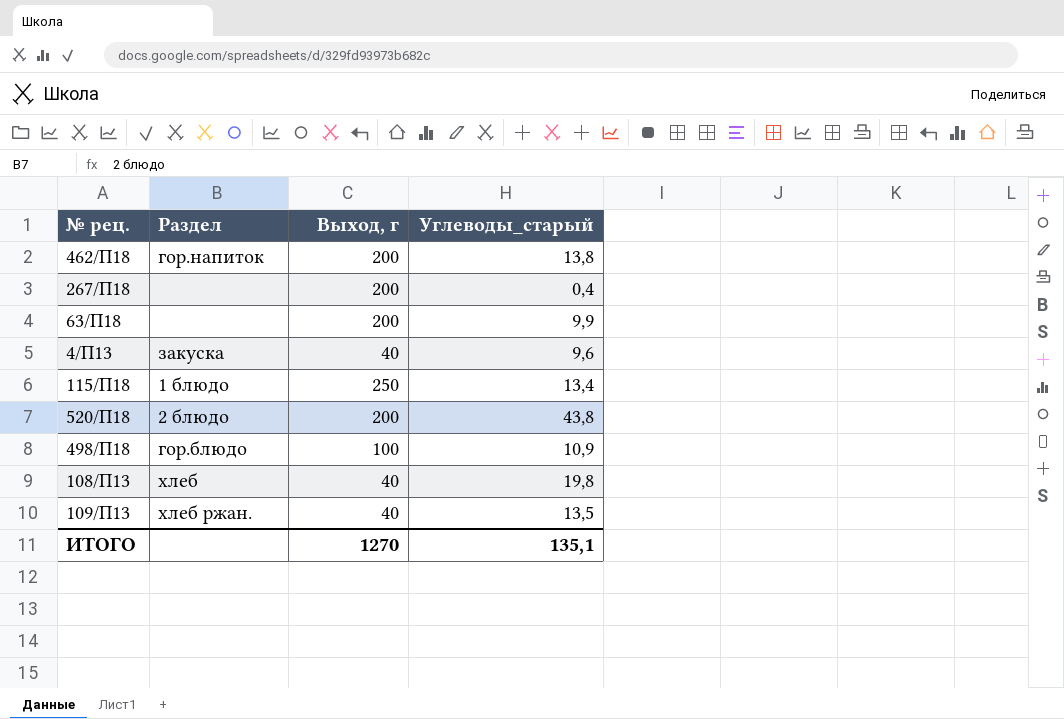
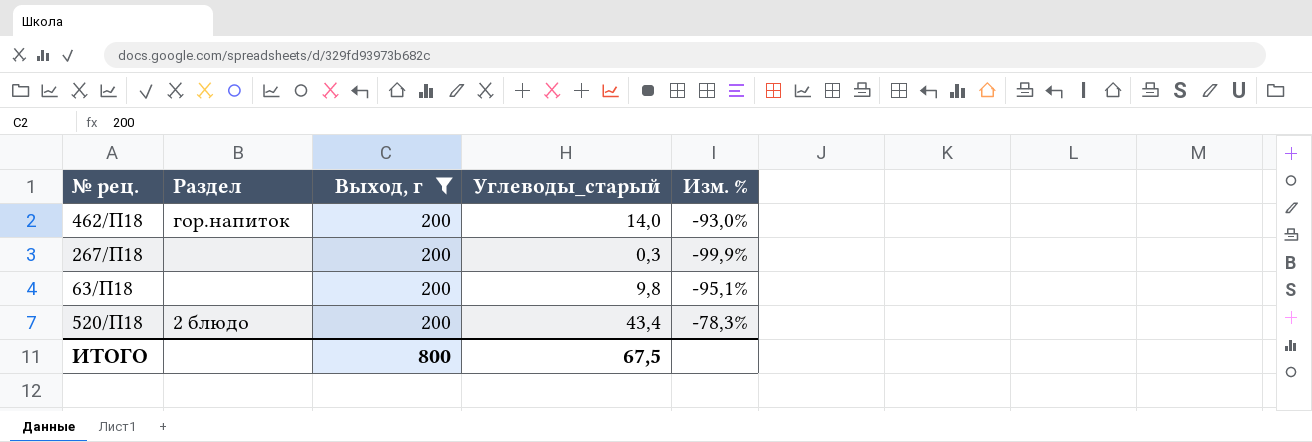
filter: none -> Выход, г = 200
column Изм. % | formula: none -> ([Углеводы_старый] - [Выход, г]) / [Выход, г]
462/П18 | Углеводы_старый: 13,8 -> 14,0
267/П18 | Углеводы_старый: 0,4 -> 0,3
63/П18 | Углеводы_старый: 9,9 -> 9,8
520/П18 | Углеводы_старый: 43,8 -> 43,4
ИТОГО | Выход, г: 1270 -> 800
ИТОГО | Углеводы_старый: 135,1 -> 67,5

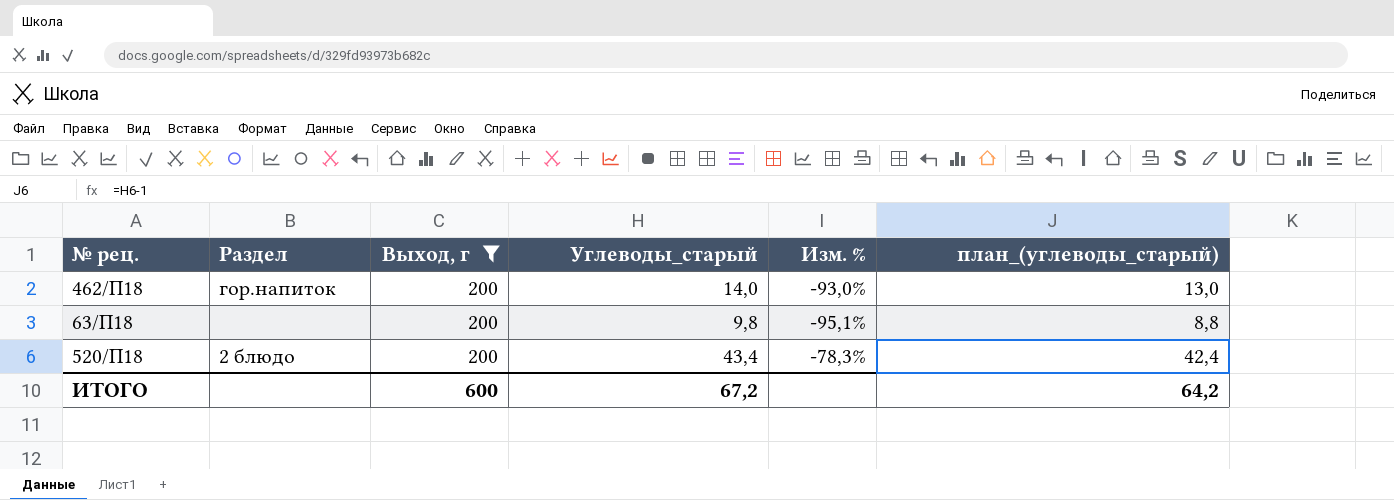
column план_(углеводы_старый) | formula: none -> [Углеводы_старый] - 1
row 267/П18: none | 200 | 0,3 | -99,9% -> none
ИТОГО | Выход, г: 800 -> 600
ИТОГО | Углеводы_старый: 67,5 -> 67,2

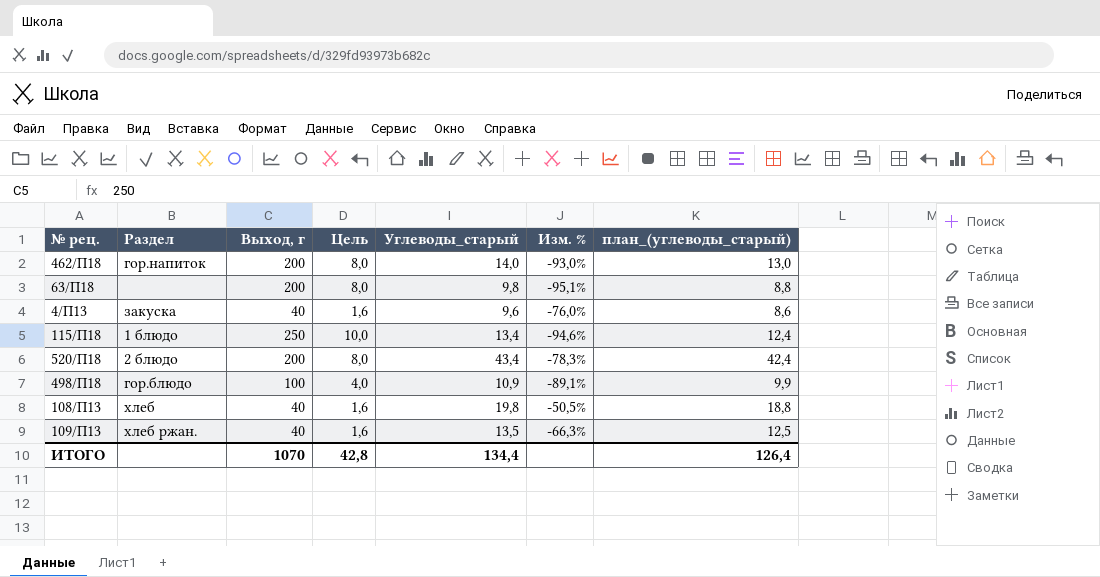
filter: Выход, г = 200 -> none
column Цель | formula: none -> [Выход, г] * 0,04
ИТОГО | Выход, г: 600 -> 1070
ИТОГО | Углеводы_старый: 67,2 -> 134,4
ИТОГО | план_(углеводы_старый): 64,2 -> 126,4

